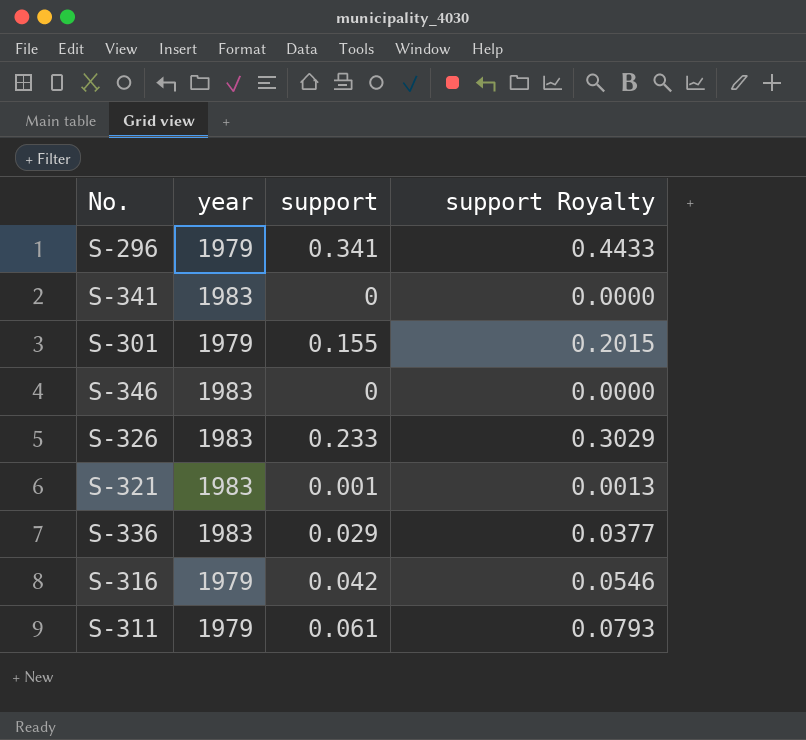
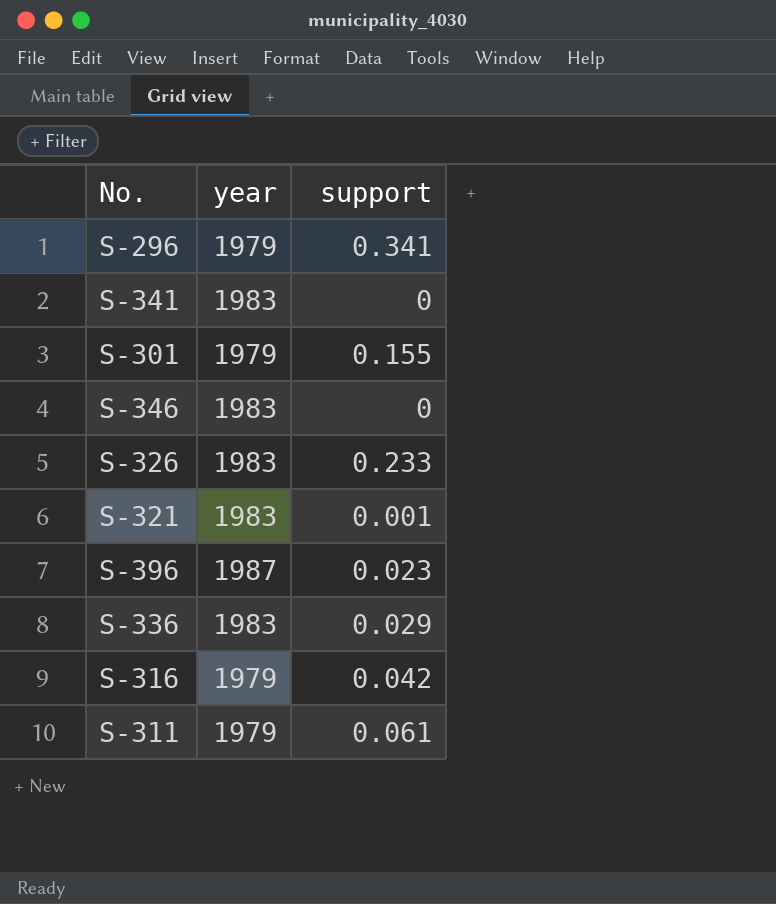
column support Royalty | formula: [support] * 1.3 -> none
row S-396: none -> 1987 | 0.023

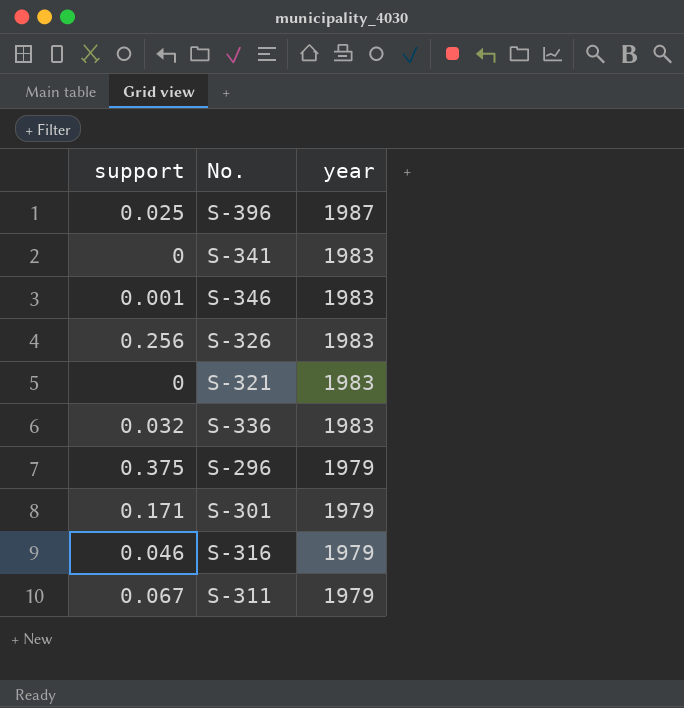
row order: none -> year descending
column support | position: 3 -> 1
S-396 | support: 0.023 -> 0.025
S-346 | support: 0 -> 0.001
S-326 | support: 0.233 -> 0.256
S-321 | support: 0.001 -> 0
S-336 | support: 0.029 -> 0.032
S-296 | support: 0.341 -> 0.375
S-301 | support: 0.155 -> 0.171
S-316 | support: 0.042 -> 0.046
S-311 | support: 0.061 -> 0.067

